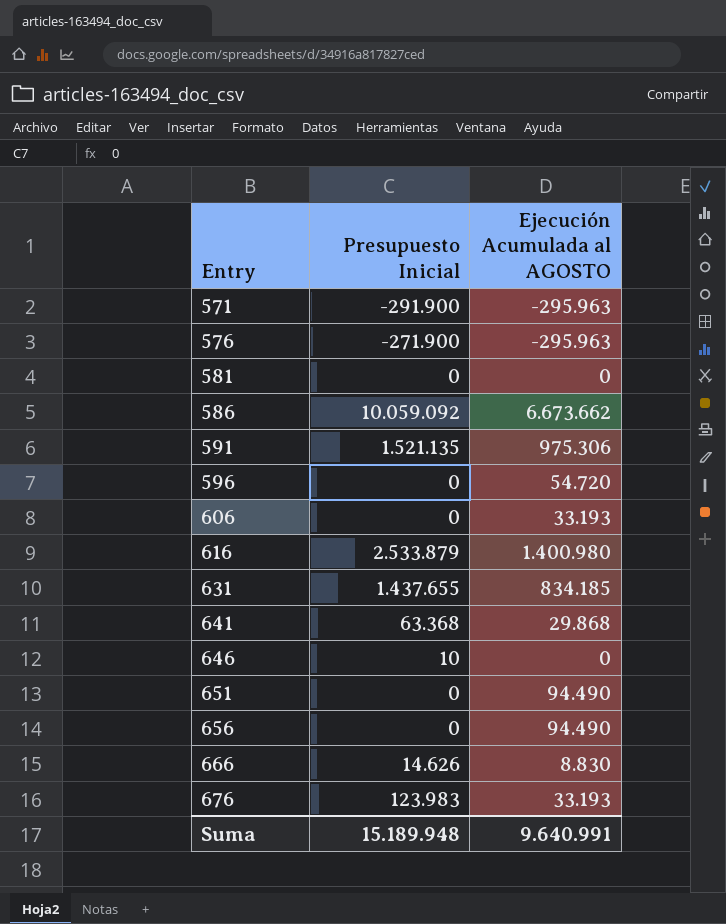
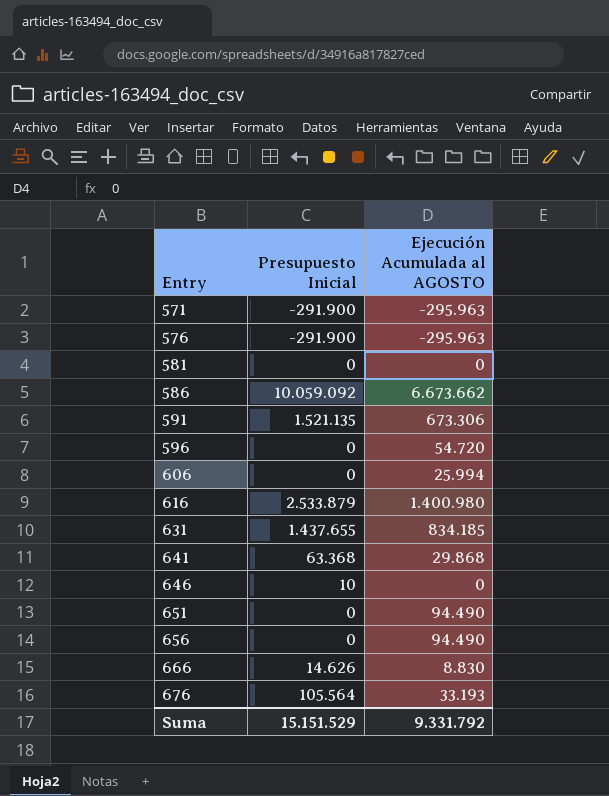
576 | Presupuesto Inicial: -271.900 -> -291.900
591 | Ejecución Acumulada al AGOSTO: 975.306 -> 673.306
606 | Ejecución Acumulada al AGOSTO: 33.193 -> 25.994
676 | Presupuesto Inicial: 123.983 -> 105.564
Suma | Presupuesto Inicial: 15.189.948 -> 15.151.529
Suma | Ejecución Acumulada al AGOSTO: 9.640.991 -> 9.331.792

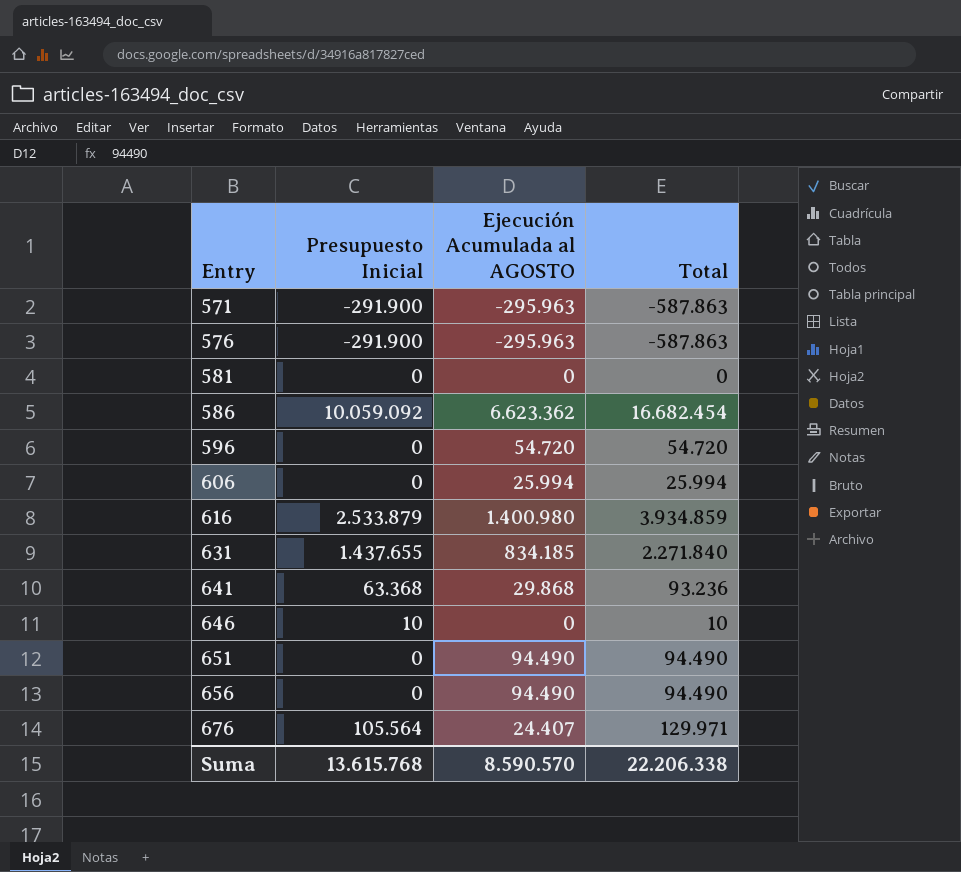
column Total | formula: none -> [Presupuesto Inicial] + [Ejecución Acumulada al AGOSTO]
row 591: 1.521.135 | 673.306 -> none
row 666: 14.626 | 8.830 -> none
586 | Ejecución Acumulada al AGOSTO: 6.673.662 -> 6.623.362
676 | Ejecución Acumulada al AGOSTO: 33.193 -> 24.407
Suma | Presupuesto Inicial: 15.151.529 -> 13.615.768
Suma | Ejecución Acumulada al AGOSTO: 9.331.792 -> 8.590.570

